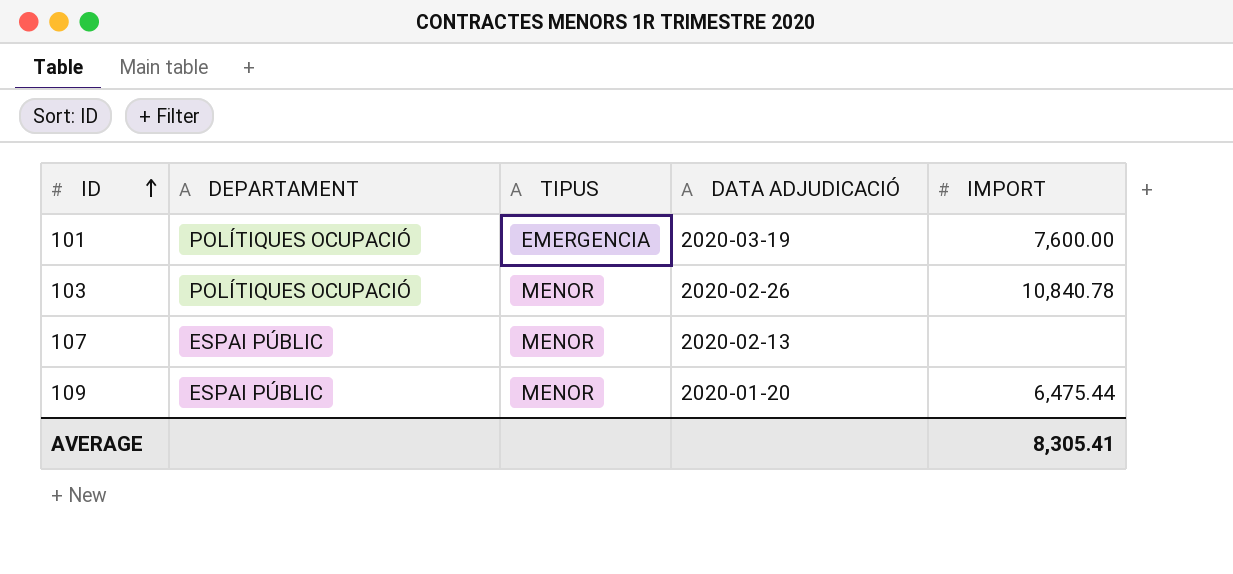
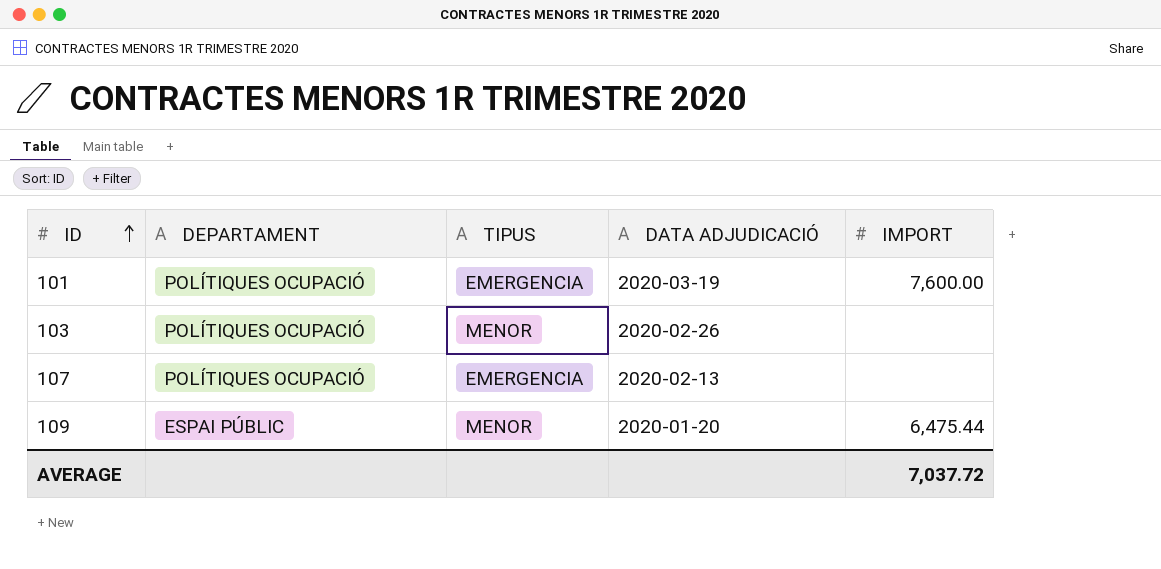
103 | IMPORT: 10,840.78 -> none
107 | DEPARTAMENT: ESPAI PÚBLIC -> POLÍTIQUES OCUPACIÓ
107 | TIPUS: MENOR -> EMERGENCIA
AVERAGE | IMPORT: 8,305.41 -> 7,037.72

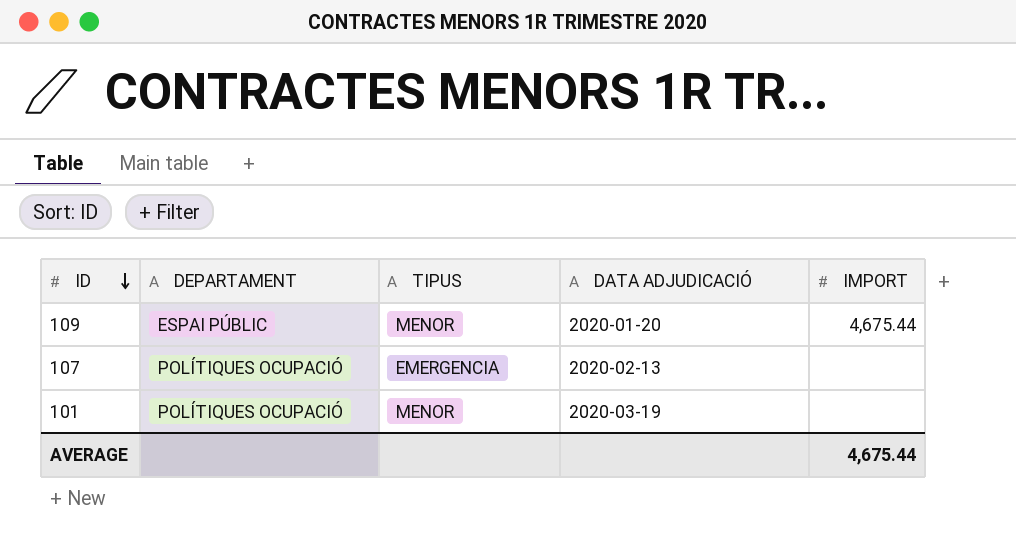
row order: ID ascending -> ID descending
row 103: POLÍTIQUES OCUPACIÓ | MENOR | 2020-02-26 | none -> none
109 | IMPORT: 6,475.44 -> 4,675.44
101 | TIPUS: EMERGENCIA -> MENOR
101 | IMPORT: 7,600.00 -> none
AVERAGE | IMPORT: 7,037.72 -> 4,675.44

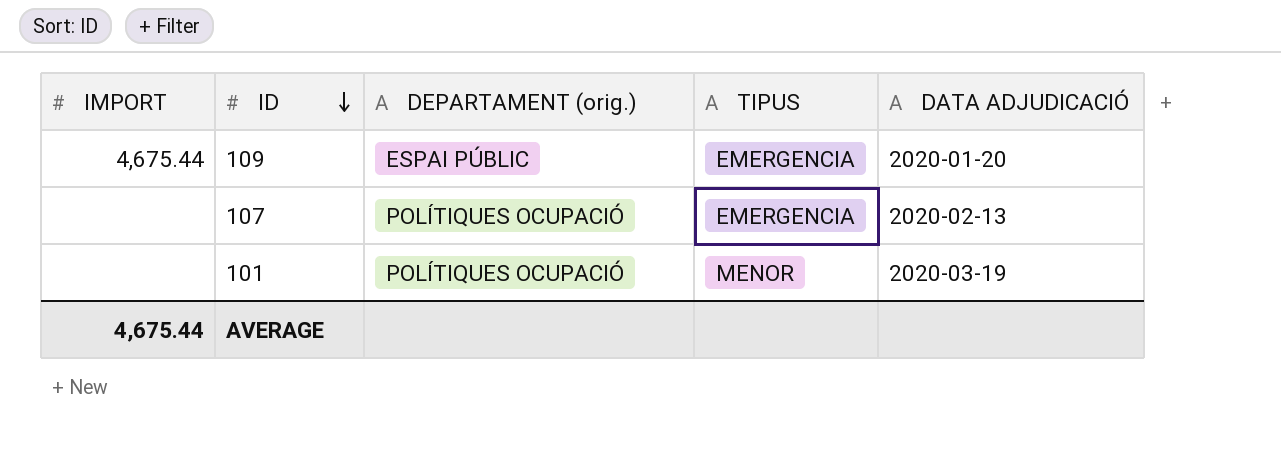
column IMPORT | position: 5 -> 1
column name: DEPARTAMENT -> DEPARTAMENT (orig.)
109 | TIPUS: MENOR -> EMERGENCIA

